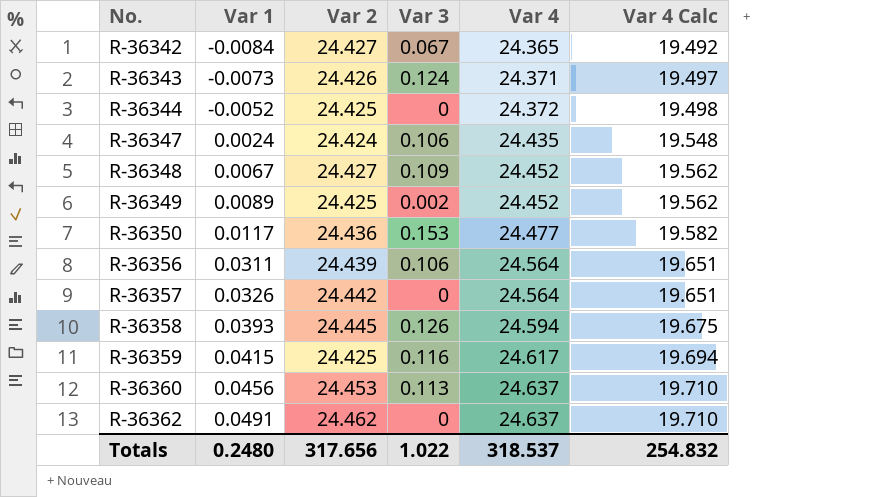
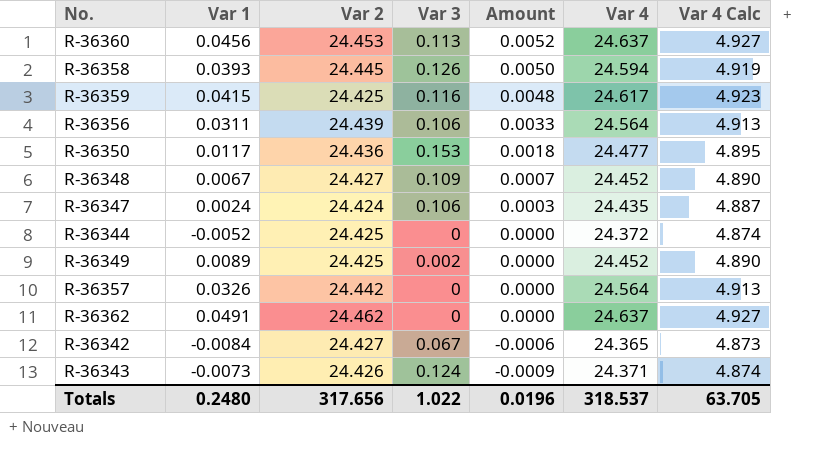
row order: No. ascending -> Amount descending
column Amount | formula: none -> [Var 1] * [Var 3]
column Var 4 Calc | formula: [Var 4] * 0.8 -> [Var 4] * 0.2
Totals | Var 4 Calc: 254.832 -> 63.705

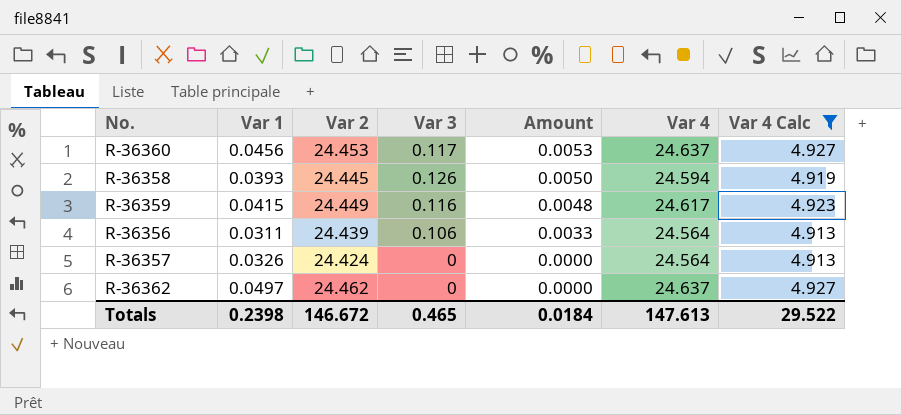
filter: none -> Var 4 Calc >= 4.913
R-36360 | Var 3: 0.113 -> 0.117
R-36360 | Amount: 0.0052 -> 0.0053
R-36359 | Var 2: 24.425 -> 24.449
R-36357 | Var 2: 24.442 -> 24.424
R-36362 | Var 1: 0.0491 -> 0.0497
Totals | Var 1: 0.2480 -> 0.2398
Totals | Var 2: 317.656 -> 146.672
Totals | Var 3: 1.022 -> 0.465
Totals | Amount: 0.0196 -> 0.0184
Totals | Var 4: 318.537 -> 147.613
Totals | Var 4 Calc: 63.705 -> 29.522

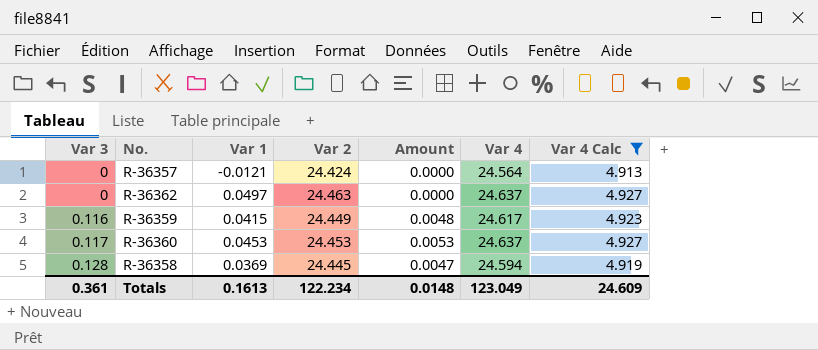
row order: Amount descending -> Var 3 ascending
column Var 3 | position: 4 -> 1
row R-36356: 0.0311 | 24.439 | 0.106 | 0.0033 | 24.564 | 4.913 -> none
R-36357 | Var 1: 0.0326 -> -0.0121
R-36362 | Var 2: 24.462 -> 24.463
R-36360 | Var 1: 0.0456 -> 0.0453
R-36358 | Var 3: 0.126 -> 0.128
R-36358 | Var 1: 0.0393 -> 0.0369
R-36358 | Amount: 0.0050 -> 0.0047
Totals | Var 3: 0.465 -> 0.361
Totals | Var 1: 0.2398 -> 0.1613
Totals | Var 2: 146.672 -> 122.234
Totals | Amount: 0.0184 -> 0.0148
Totals | Var 4: 147.613 -> 123.049
Totals | Var 4 Calc: 29.522 -> 24.609

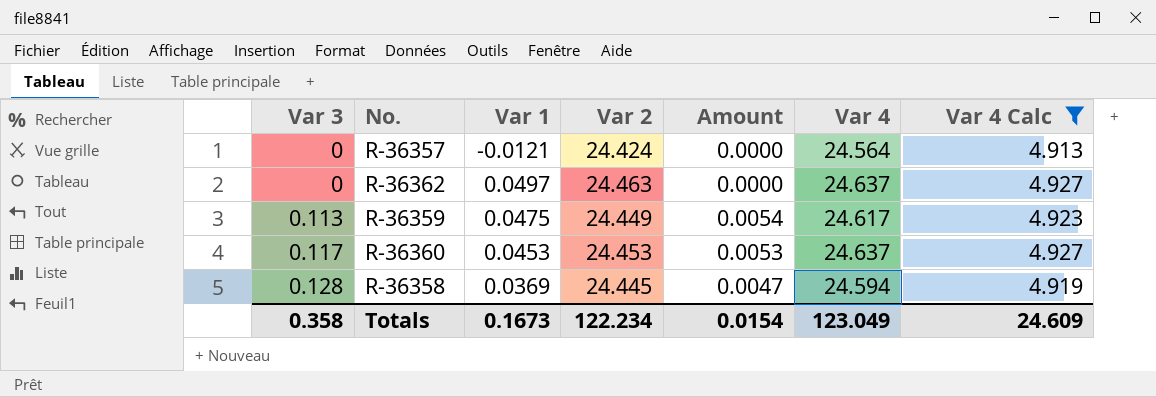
R-36359 | Var 3: 0.116 -> 0.113
R-36359 | Var 1: 0.0415 -> 0.0475
R-36359 | Amount: 0.0048 -> 0.0054
Totals | Var 3: 0.361 -> 0.358
Totals | Var 1: 0.1613 -> 0.1673
Totals | Amount: 0.0148 -> 0.0154

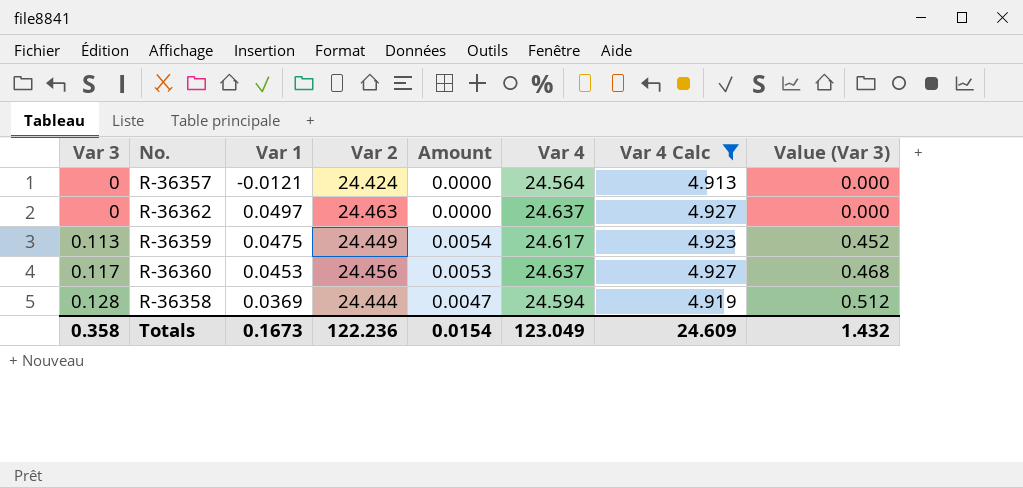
column Value (Var 3) | formula: none -> [Var 3] * 4
R-36360 | Var 2: 24.453 -> 24.456
R-36358 | Var 2: 24.445 -> 24.444
Totals | Var 2: 122.234 -> 122.236

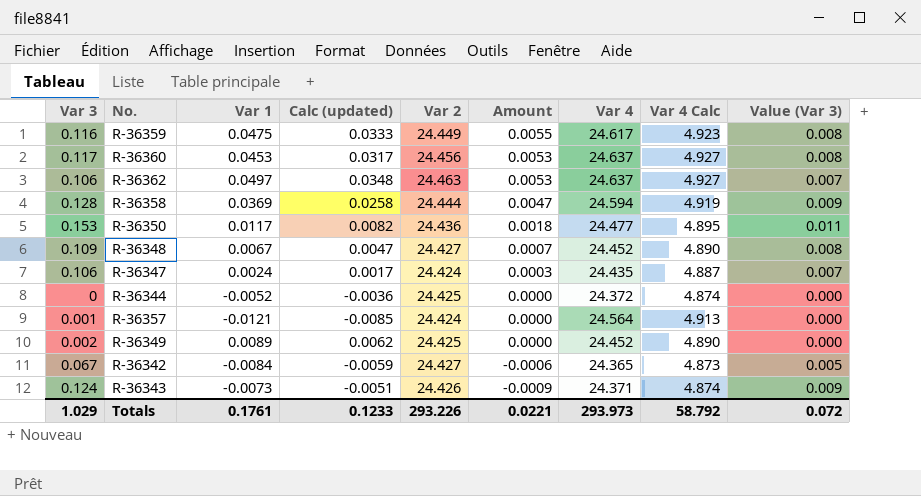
filter: Var 4 Calc >= 4.913 -> none
row order: Var 3 ascending -> Amount descending
column Calc (updated) | formula: none -> [Var 1] * 0.7
column Value (Var 3) | formula: [Var 3] * 4 -> [Var 3] * 0.07
R-36359 | Var 3: 0.113 -> 0.116
R-36359 | Amount: 0.0054 -> 0.0055
R-36362 | Var 3: 0 -> 0.106
R-36362 | Amount: 0.0000 -> 0.0053
R-36357 | Var 3: 0 -> 0.001
Totals | Var 3: 0.358 -> 1.029
Totals | Var 1: 0.1673 -> 0.1761
Totals | Var 2: 122.236 -> 293.226
Totals | Amount: 0.0154 -> 0.0221
Totals | Var 4: 123.049 -> 293.973
Totals | Var 4 Calc: 24.609 -> 58.792
Totals | Value (Var 3): 1.432 -> 0.072

